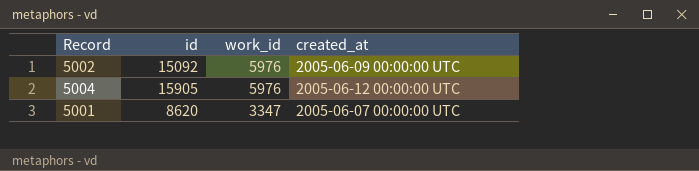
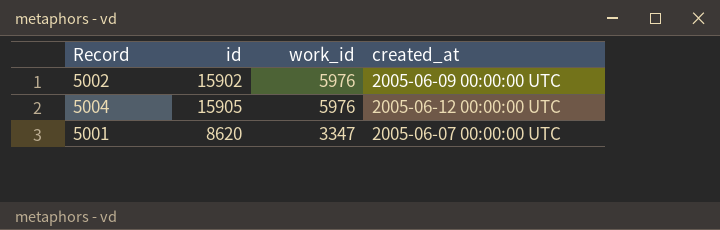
5002 | id: 15092 -> 15902

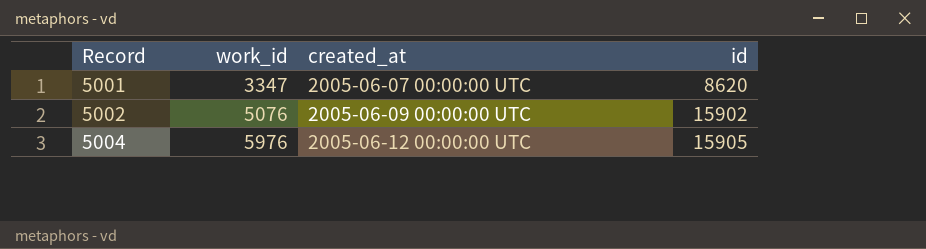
row order: work_id descending -> Record ascending
column id | position: 2 -> 4
5002 | work_id: 5976 -> 5076

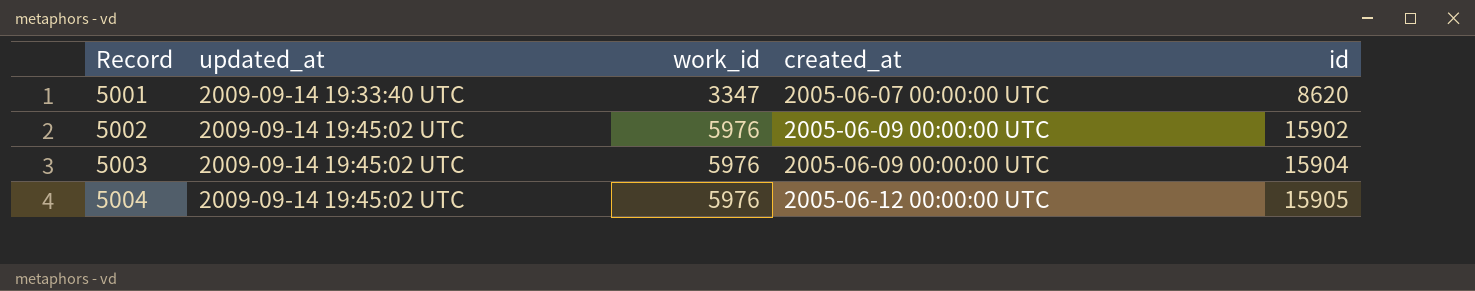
column updated_at | position: none -> 2
5002 | work_id: 5076 -> 5976
row 5003: none -> 2009-09-14 19:45:02 UTC | 5976 | 2005-06-09 00:00:00 UTC | 15904

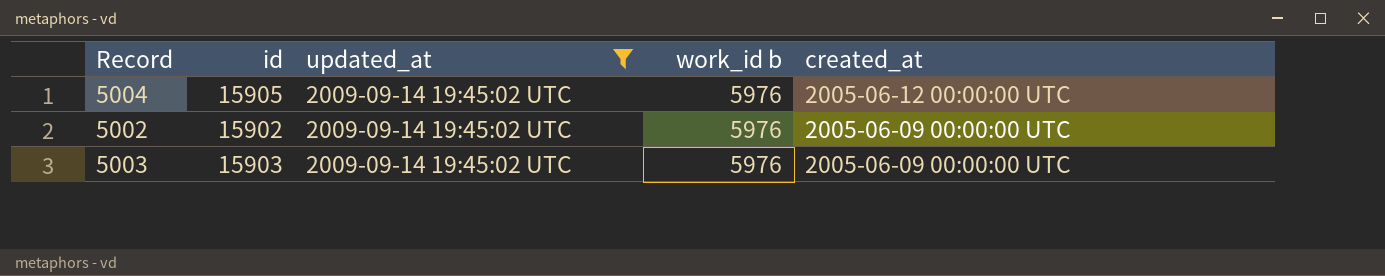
filter: none -> updated_at = 2009-09-14 19:45:02 UTC
row order: Record ascending -> created_at descending
column id | position: 5 -> 2
column name: work_id -> work_id b
5003 | id: 15904 -> 15903

